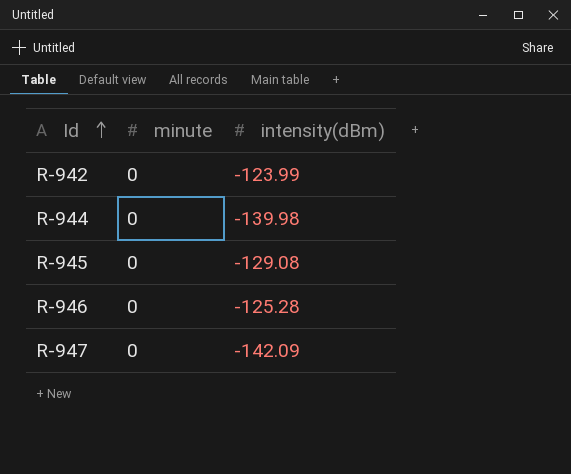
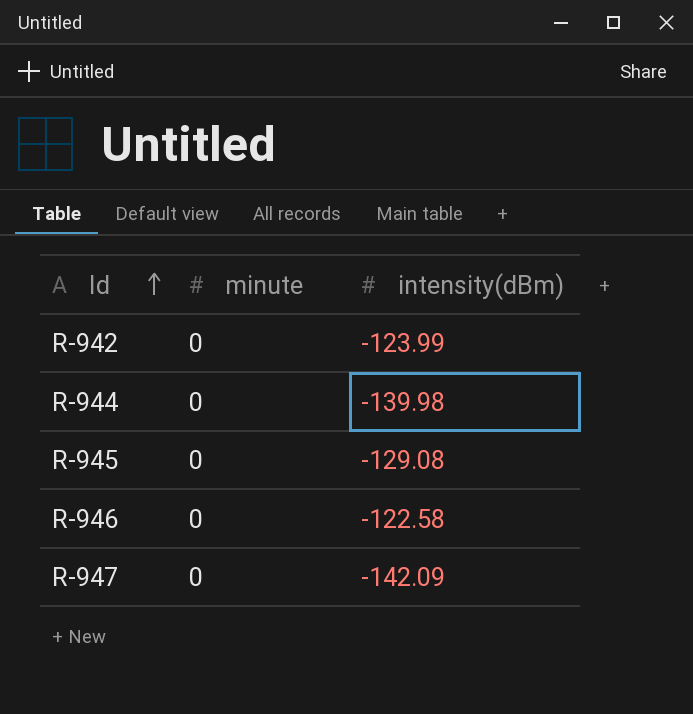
R-946 | intensity(dBm): -125.28 -> -122.58

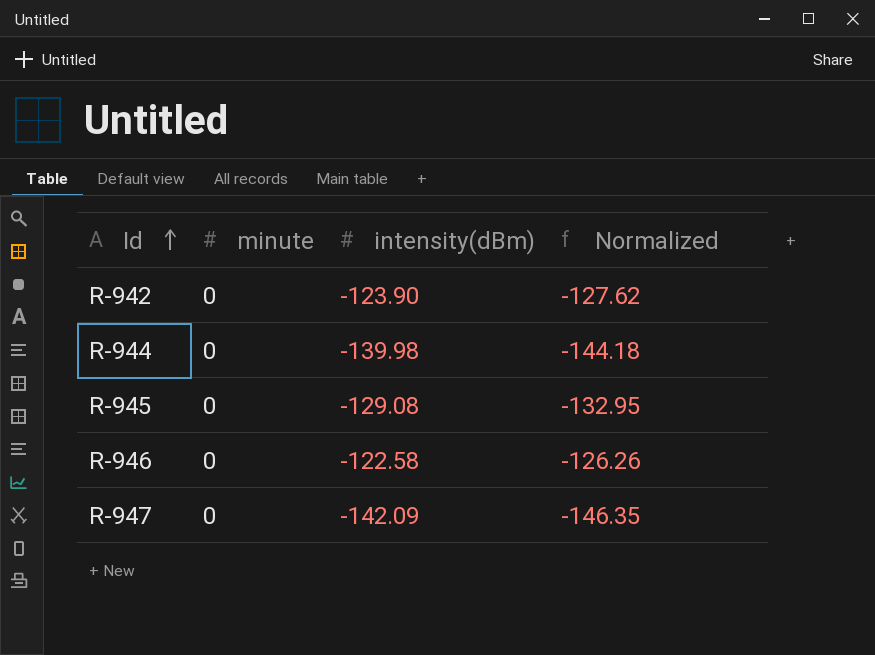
column Normalized | formula: none -> [intensity(dBm)] * 1.03
R-942 | intensity(dBm): -123.99 -> -123.90

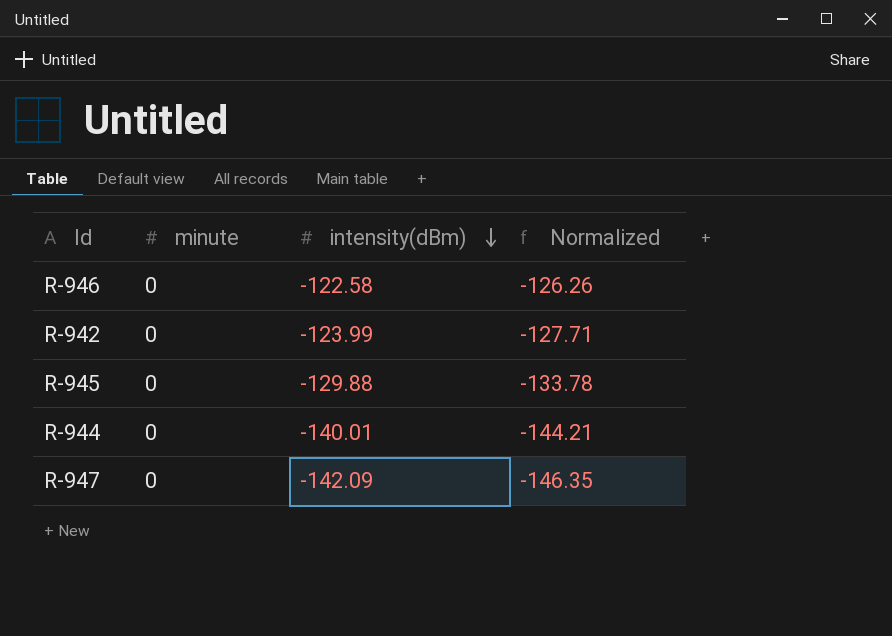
row order: Id ascending -> intensity(dBm) descending
R-942 | intensity(dBm): -123.90 -> -123.99
R-942 | Normalized: -127.62 -> -127.71
R-945 | intensity(dBm): -129.08 -> -129.88
R-945 | Normalized: -132.95 -> -133.78
R-944 | intensity(dBm): -139.98 -> -140.01
R-944 | Normalized: -144.18 -> -144.21

